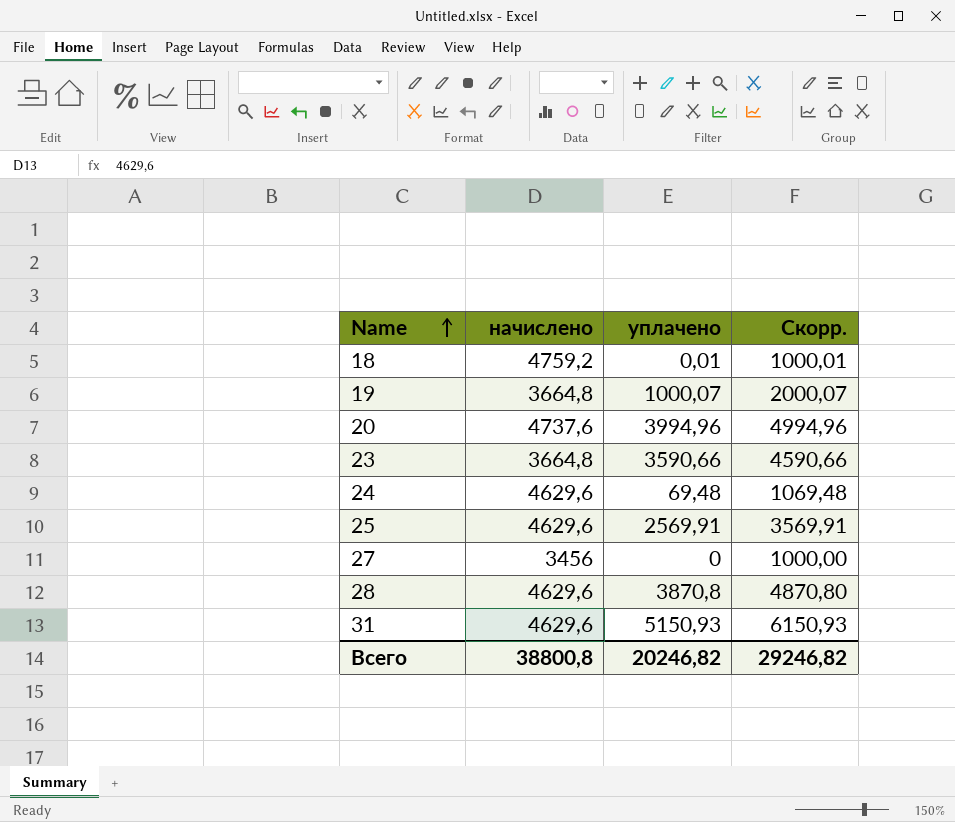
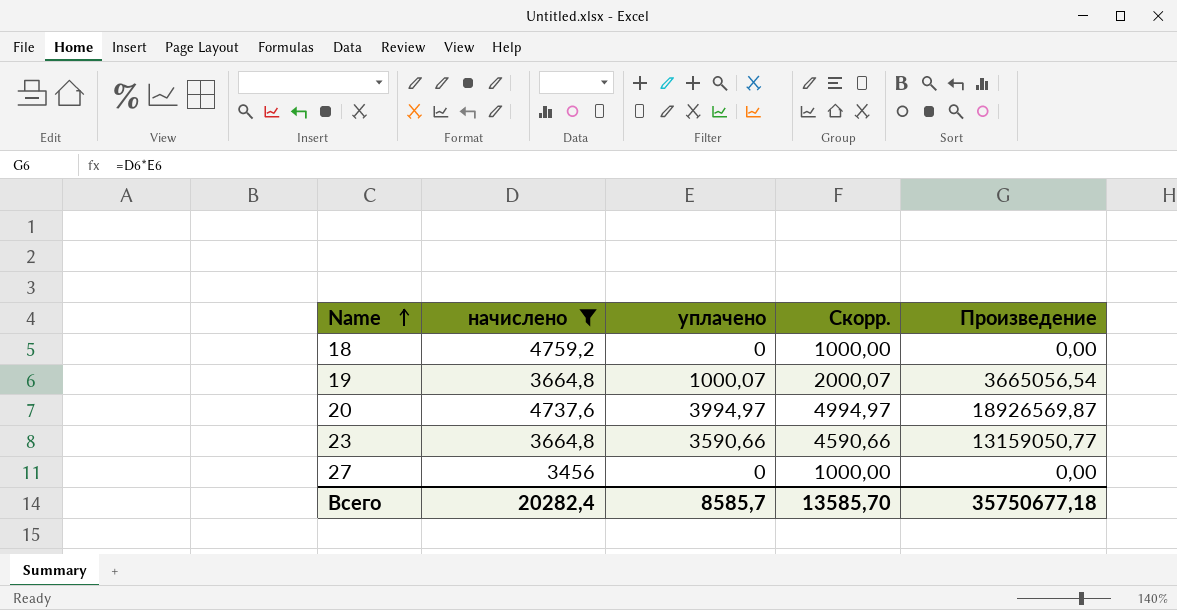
filter: none -> начислено != 4629,6
column Произведение | formula: none -> [начислено] * [уплачено]
18 | уплачено: 0,01 -> 0
18 | Скорр.: 1000,01 -> 1000,00
20 | уплачено: 3994,96 -> 3994,97
20 | Скорр.: 4994,96 -> 4994,97
Всего | начислено: 38800,8 -> 20282,4
Всего | уплачено: 20246,82 -> 8585,7
Всего | Скорр.: 29246,82 -> 13585,70

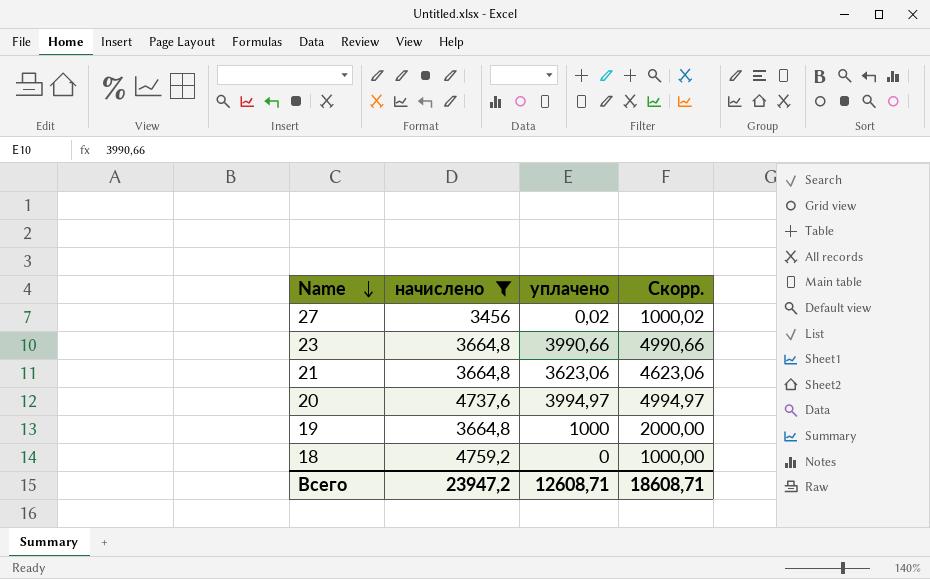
row order: Name ascending -> Name descending
column Произведение | formula: [начислено] * [уплачено] -> none
27 | уплачено: 0 -> 0,02
27 | Скорр.: 1000,00 -> 1000,02
23 | уплачено: 3590,66 -> 3990,66
23 | Скорр.: 4590,66 -> 4990,66
row 21: none -> 3664,8 | 3623,06 | 4623,06
19 | уплачено: 1000,07 -> 1000
19 | Скорр.: 2000,07 -> 2000,00
Всего | начислено: 20282,4 -> 23947,2
Всего | уплачено: 8585,7 -> 12608,71
Всего | Скорр.: 13585,70 -> 18608,71

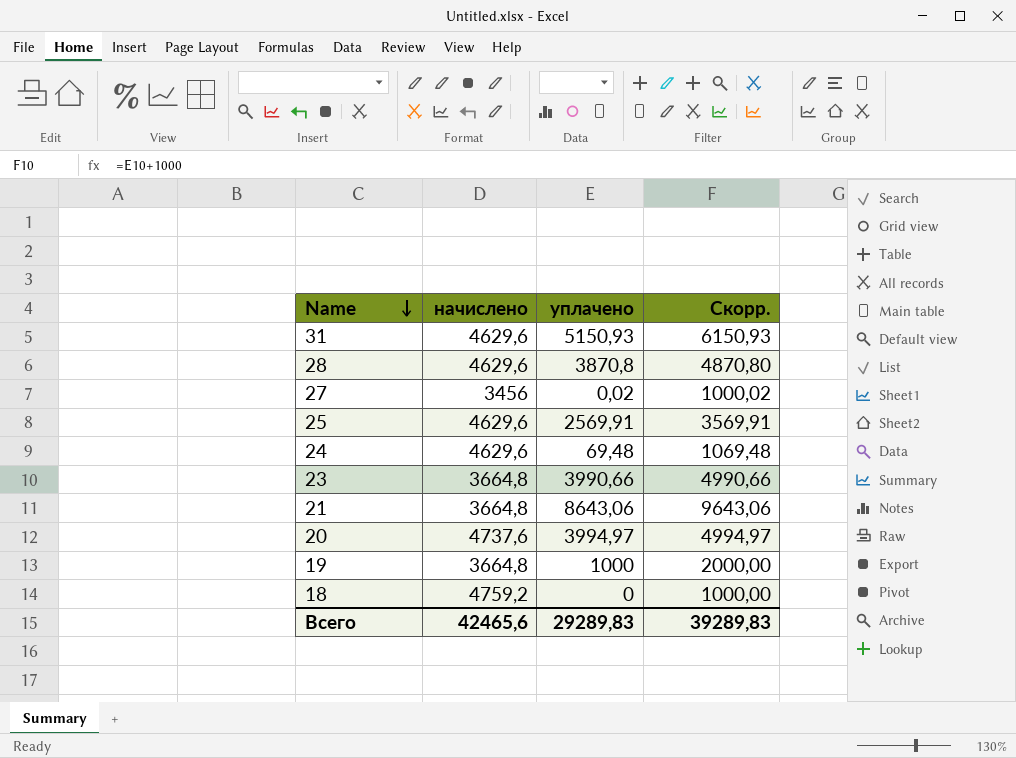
filter: начислено != 4629,6 -> none
21 | уплачено: 3623,06 -> 8643,06
21 | Скорр.: 4623,06 -> 9643,06
Всего | начислено: 23947,2 -> 42465,6
Всего | уплачено: 12608,71 -> 29289,83
Всего | Скорр.: 18608,71 -> 39289,83

